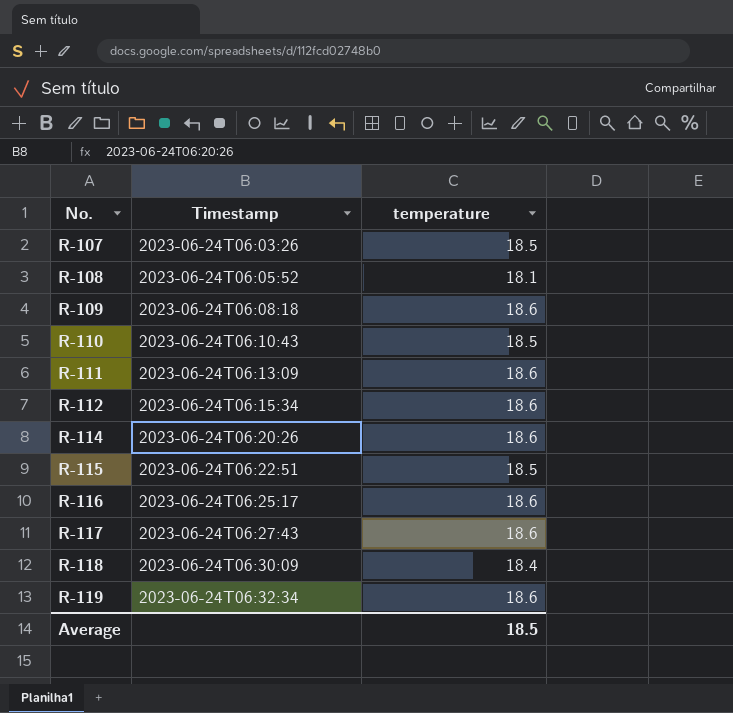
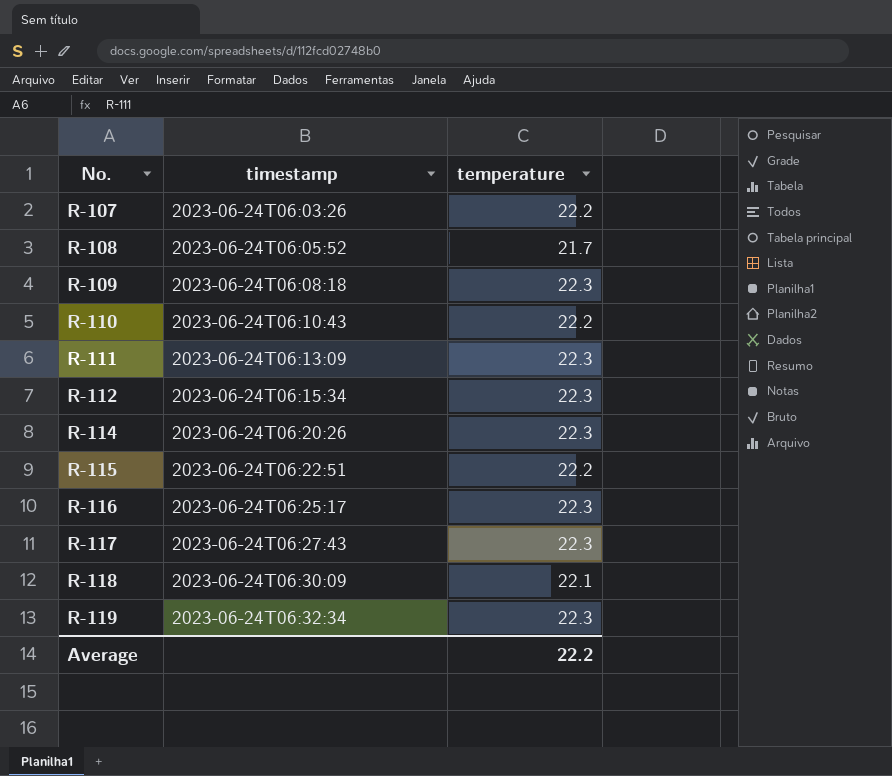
column name: Timestamp -> timestamp
R-107 | temperature: 18.5 -> 22.2
R-108 | temperature: 18.1 -> 21.7
R-109 | temperature: 18.6 -> 22.3
R-110 | temperature: 18.5 -> 22.2
R-111 | temperature: 18.6 -> 22.3
R-112 | temperature: 18.6 -> 22.3
R-114 | temperature: 18.6 -> 22.3
R-115 | temperature: 18.5 -> 22.2
R-116 | temperature: 18.6 -> 22.3
R-117 | temperature: 18.6 -> 22.3
R-118 | temperature: 18.4 -> 22.1
R-119 | temperature: 18.6 -> 22.3
Average | temperature: 18.5 -> 22.2

